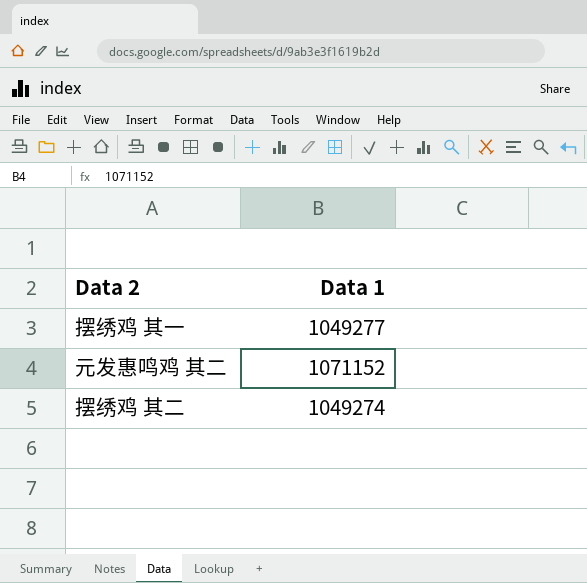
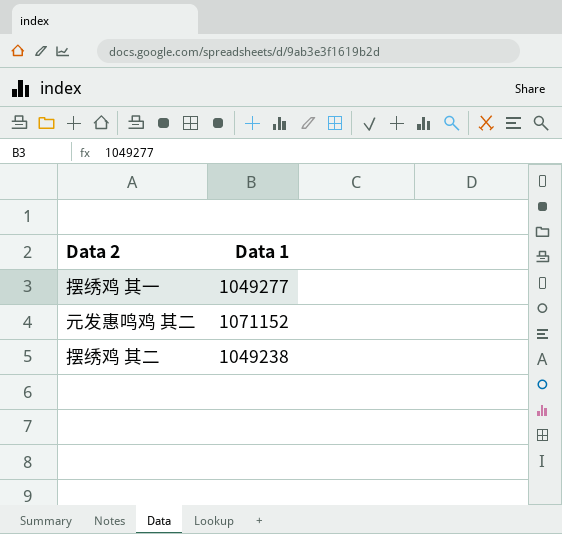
摆绣鸡 其二 | Data 1: 1049274 -> 1049238

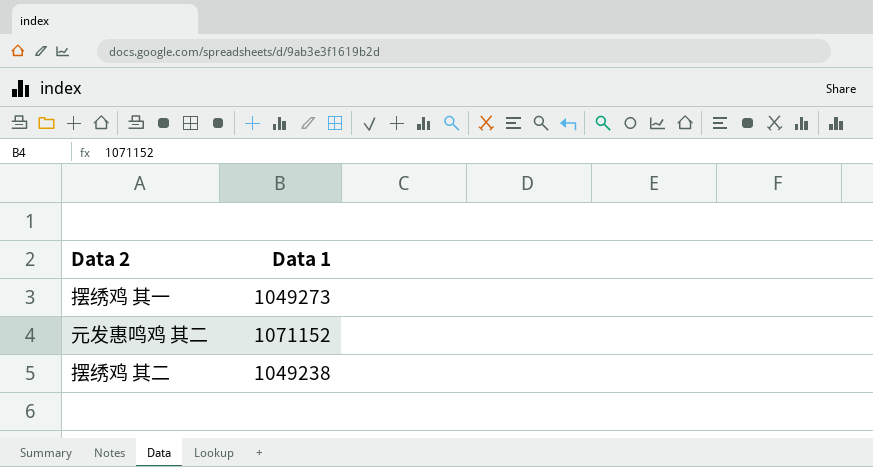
摆绣鸡 其一 | Data 1: 1049277 -> 1049273

